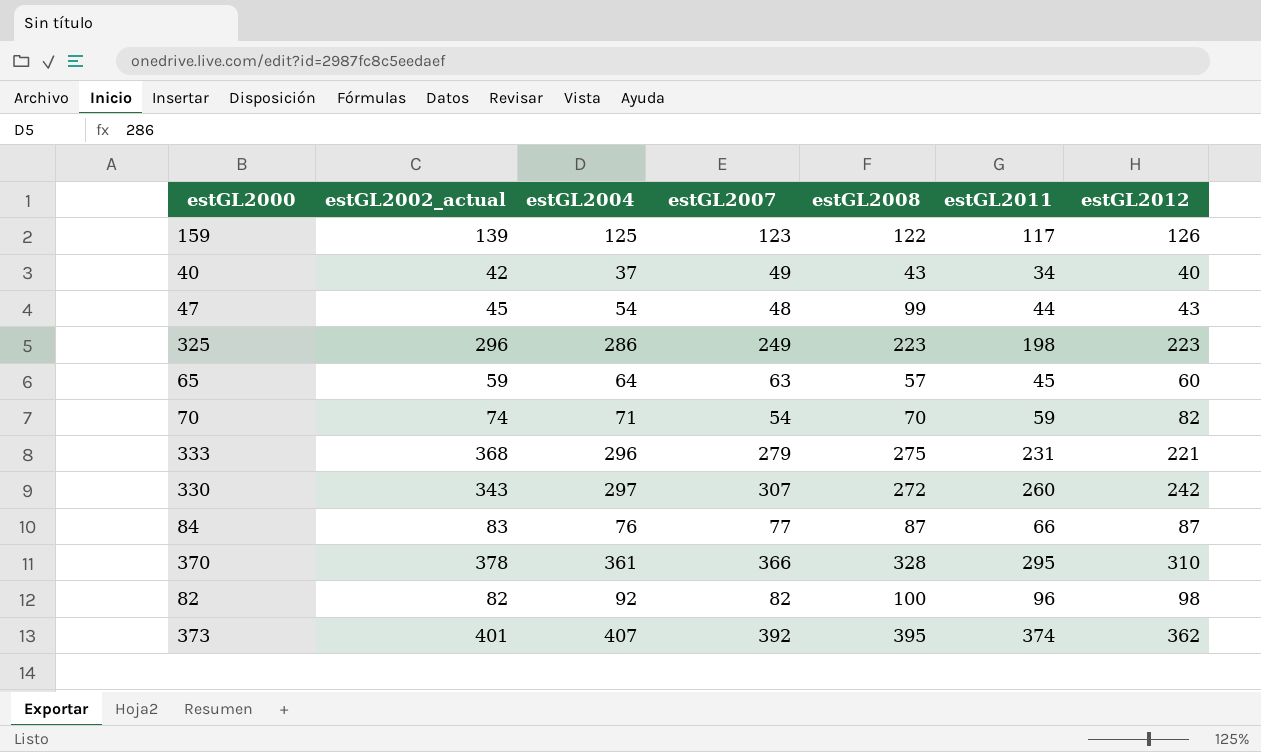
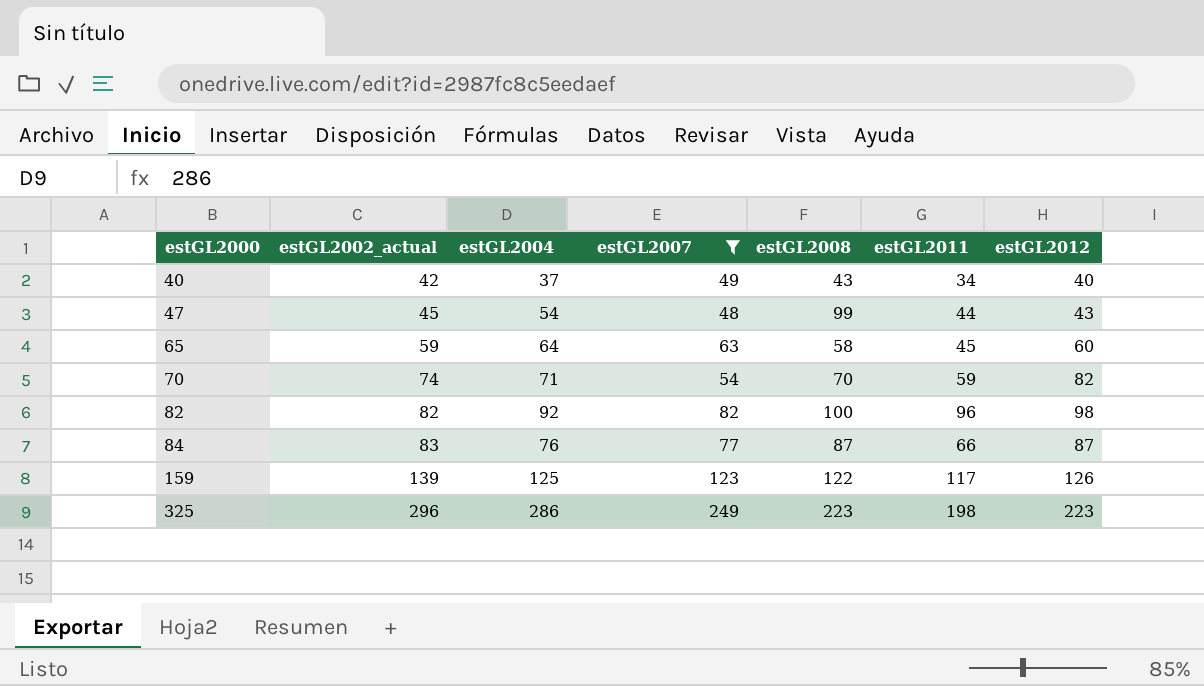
filter: none -> estGL2007 <= 249
row order: none -> estGL2000 ascending
65 | estGL2008: 57 -> 58

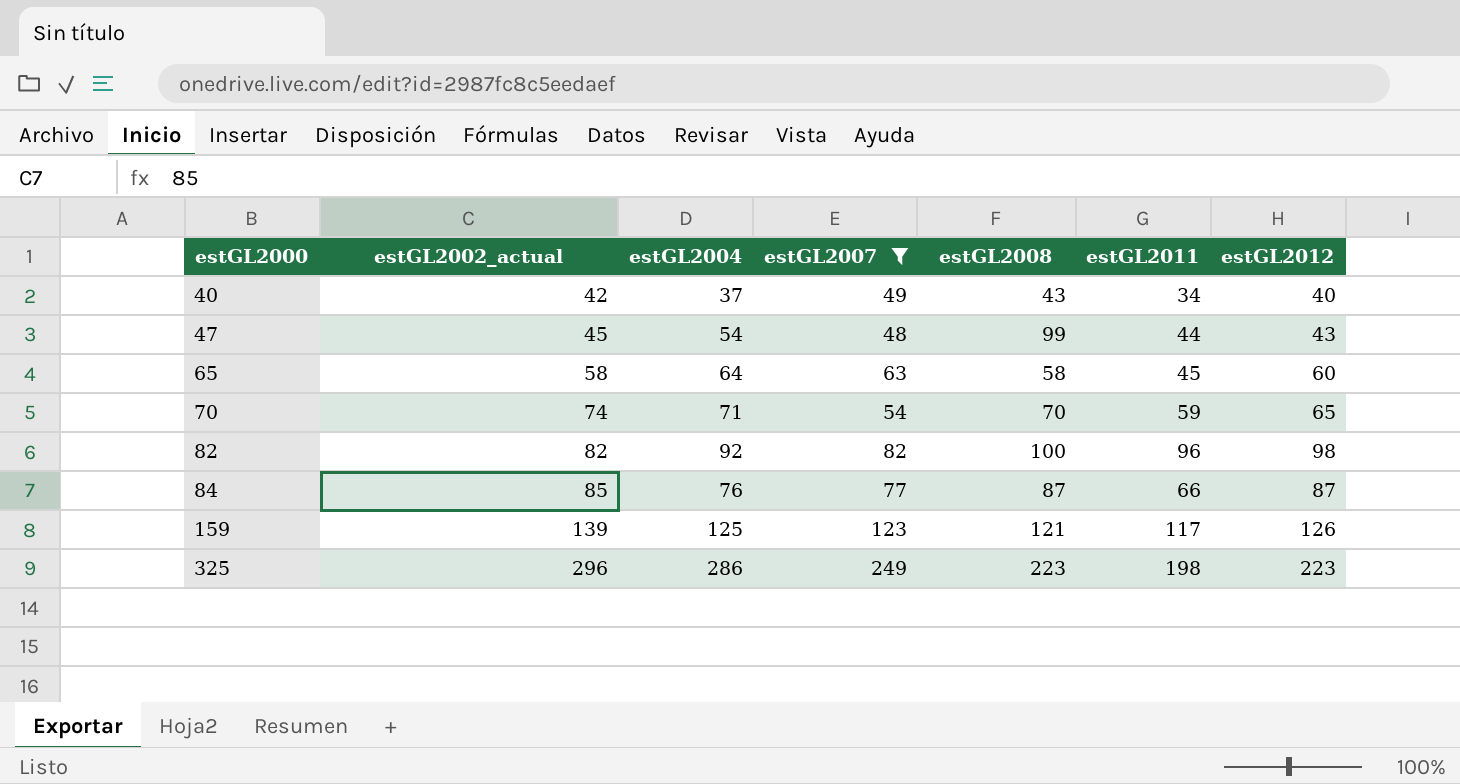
65 | estGL2002_actual: 59 -> 58
70 | estGL2012: 82 -> 65
84 | estGL2002_actual: 83 -> 85
159 | estGL2008: 122 -> 121

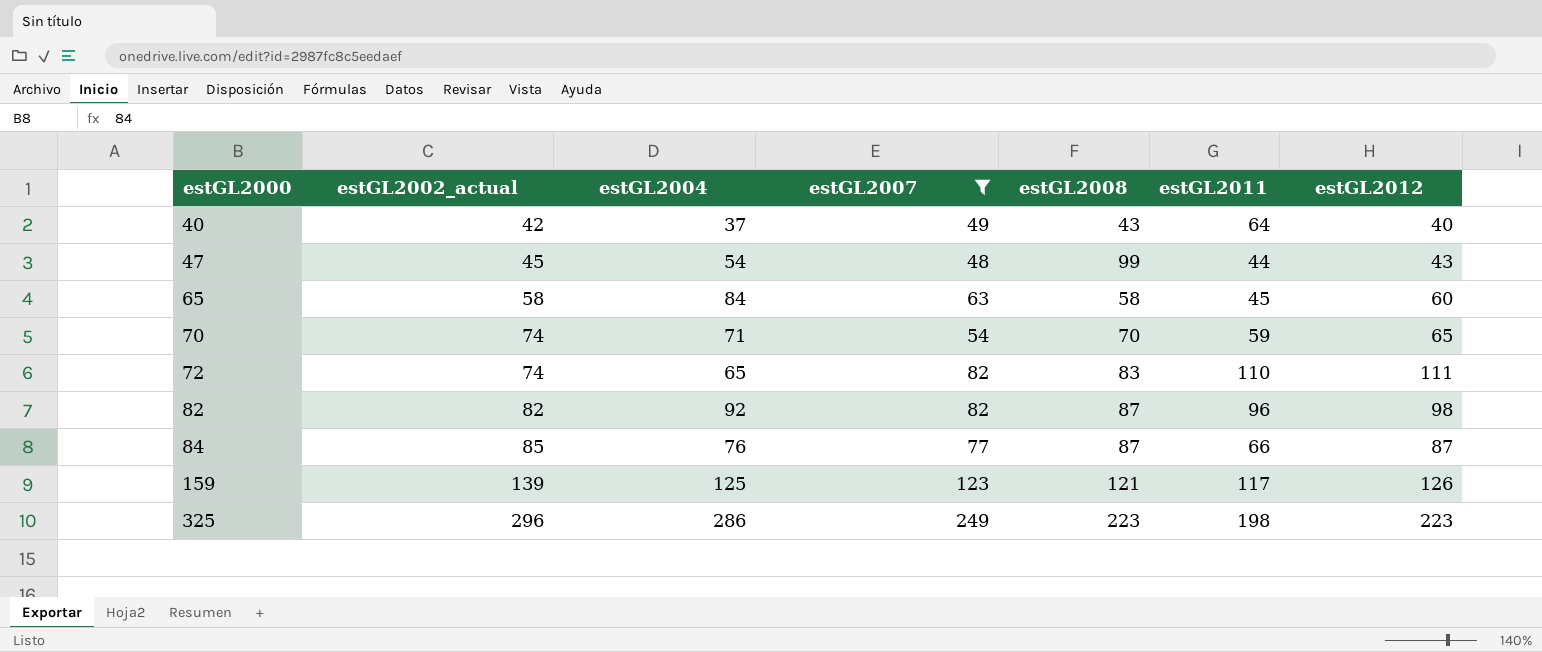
40 | estGL2011: 34 -> 64
65 | estGL2004: 64 -> 84
row 72: none -> 74 | 65 | 82 | 83 | 110 | 111
82 | estGL2008: 100 -> 87

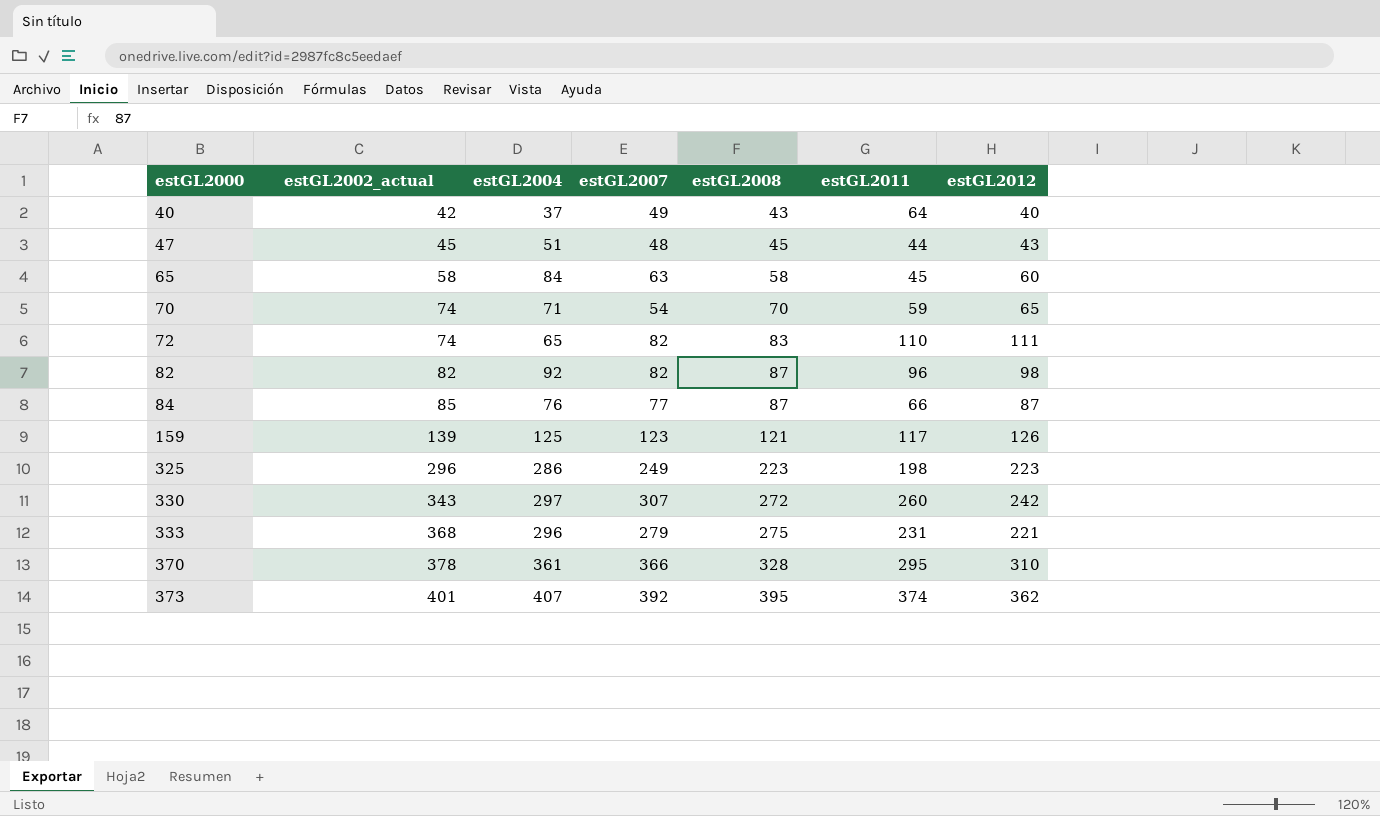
filter: estGL2007 <= 249 -> none
47 | estGL2004: 54 -> 51
47 | estGL2008: 99 -> 45

